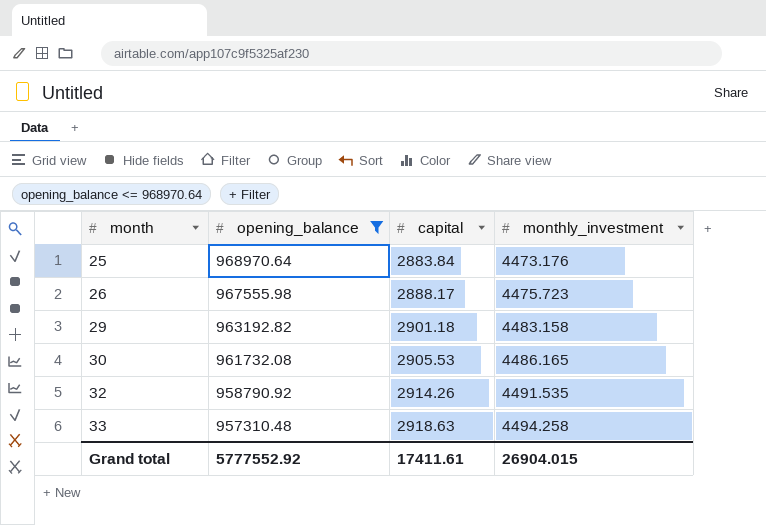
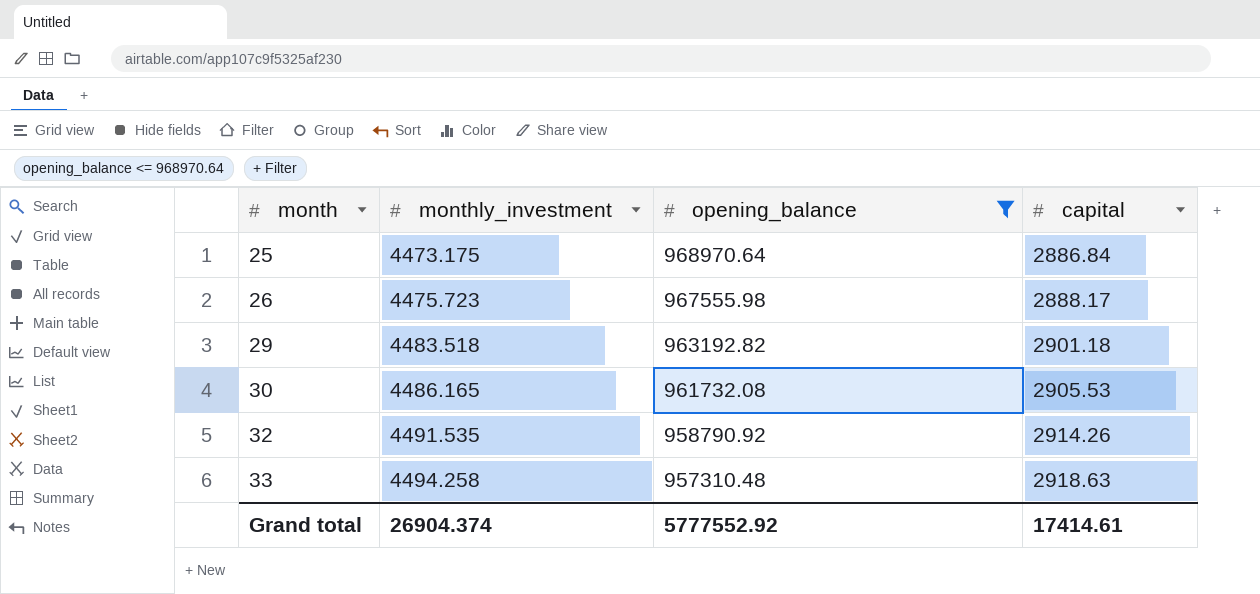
column monthly_investment | position: 4 -> 2
25 | monthly_investment: 4473.176 -> 4473.175
25 | capital: 2883.84 -> 2886.84
29 | monthly_investment: 4483.158 -> 4483.518
Grand total | monthly_investment: 26904.015 -> 26904.374
Grand total | capital: 17411.61 -> 17414.61

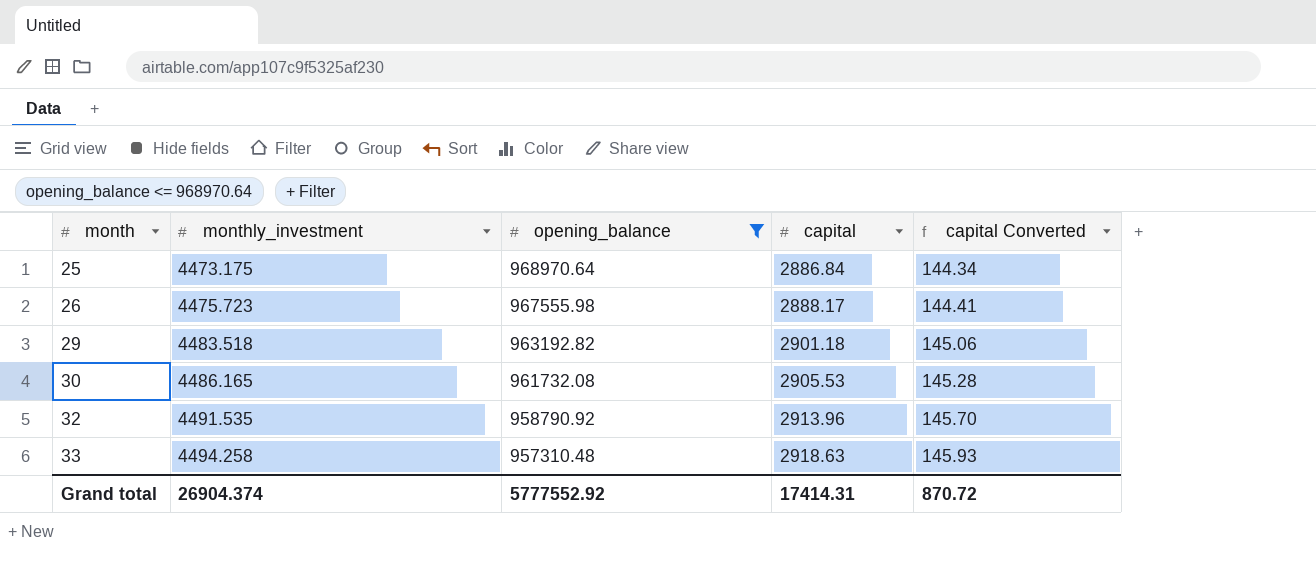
column capital Converted | formula: none -> [capital] * 0.05
32 | capital: 2914.26 -> 2913.96
Grand total | capital: 17414.61 -> 17414.31

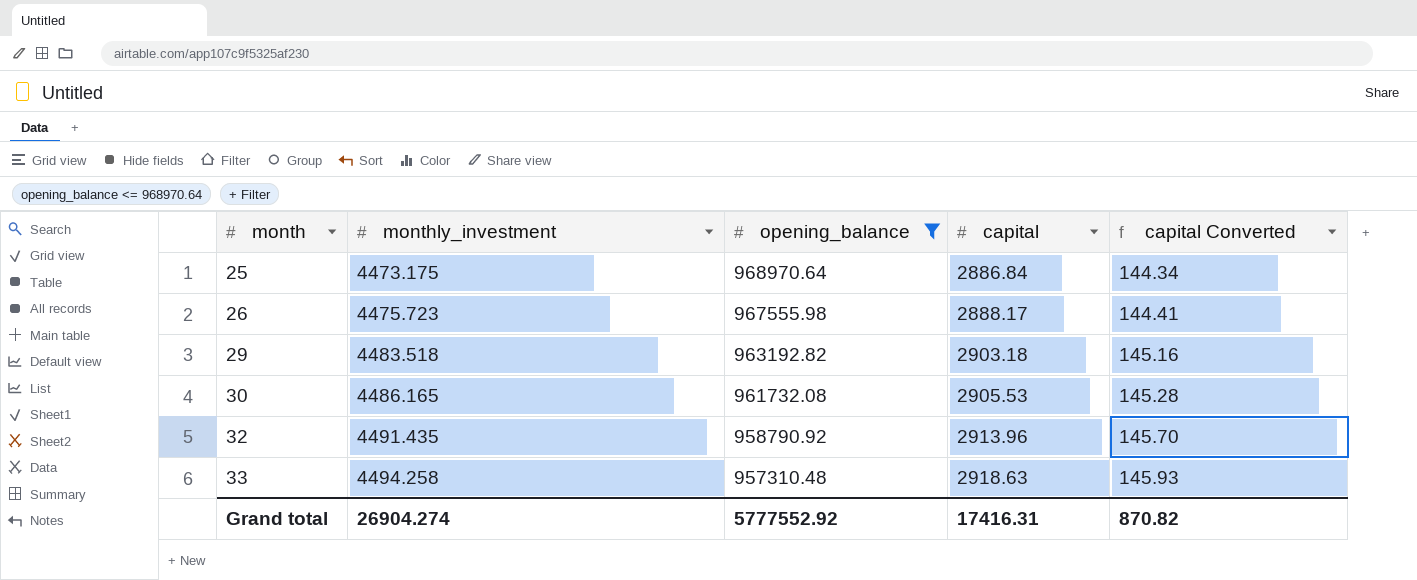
29 | capital: 2901.18 -> 2903.18
29 | capital Converted: 145.06 -> 145.16
32 | monthly_investment: 4491.535 -> 4491.435
Grand total | monthly_investment: 26904.374 -> 26904.274
Grand total | capital: 17414.31 -> 17416.31
Grand total | capital Converted: 870.72 -> 870.82

